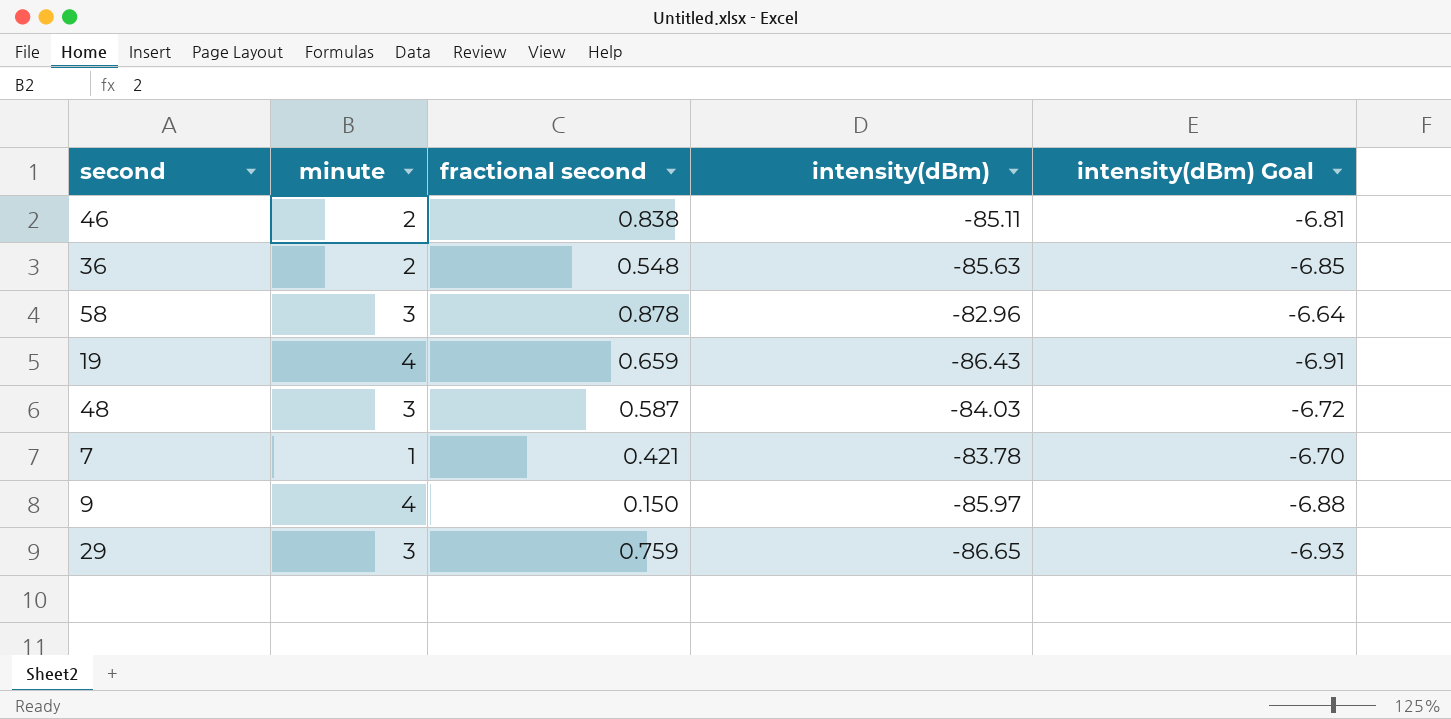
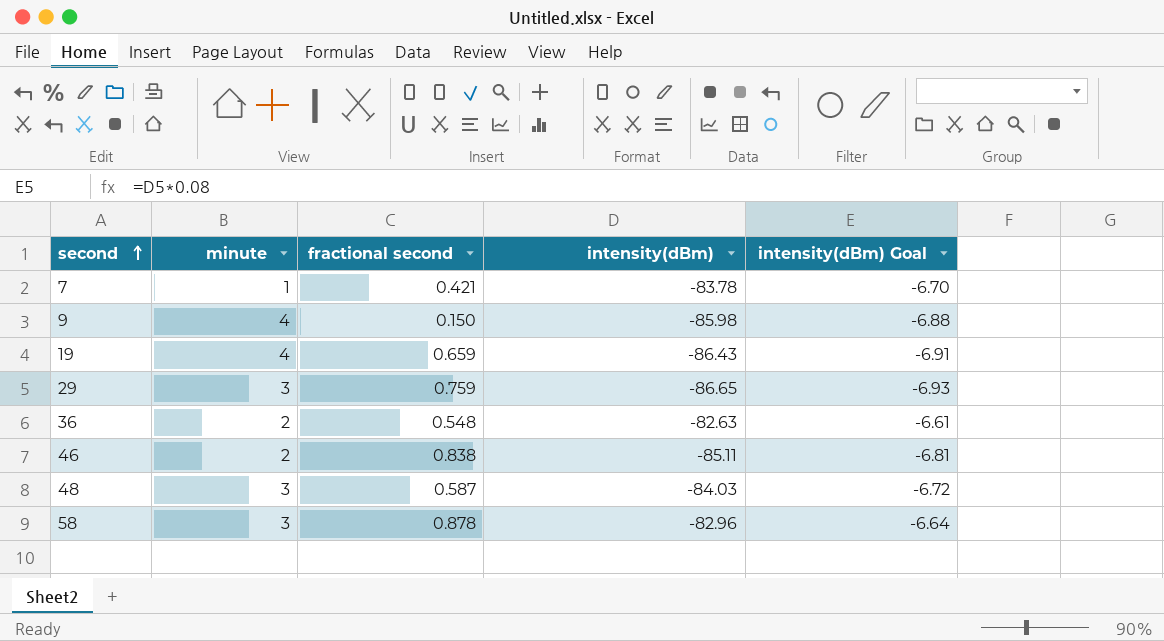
row order: none -> second ascending
9 | intensity(dBm): -85.97 -> -85.98
36 | intensity(dBm): -85.63 -> -82.63
36 | intensity(dBm) Goal: -6.85 -> -6.61

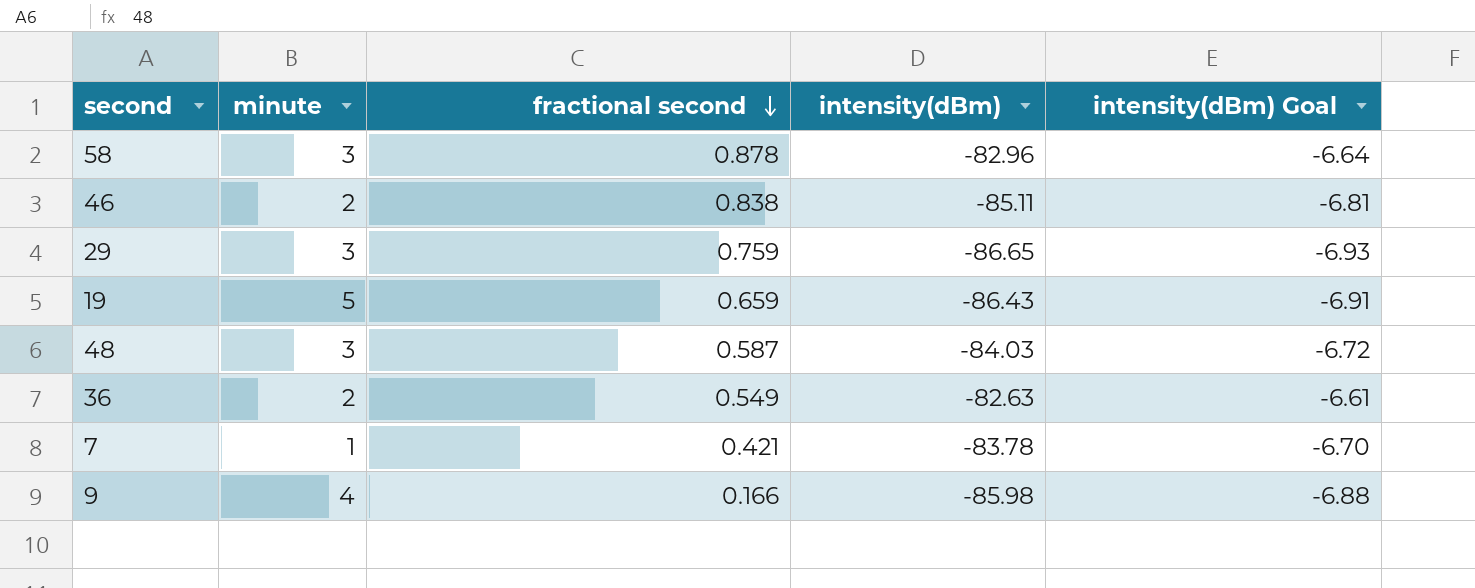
row order: second ascending -> fractional second descending
19 | minute: 4 -> 5
36 | fractional second: 0.548 -> 0.549
9 | fractional second: 0.150 -> 0.166

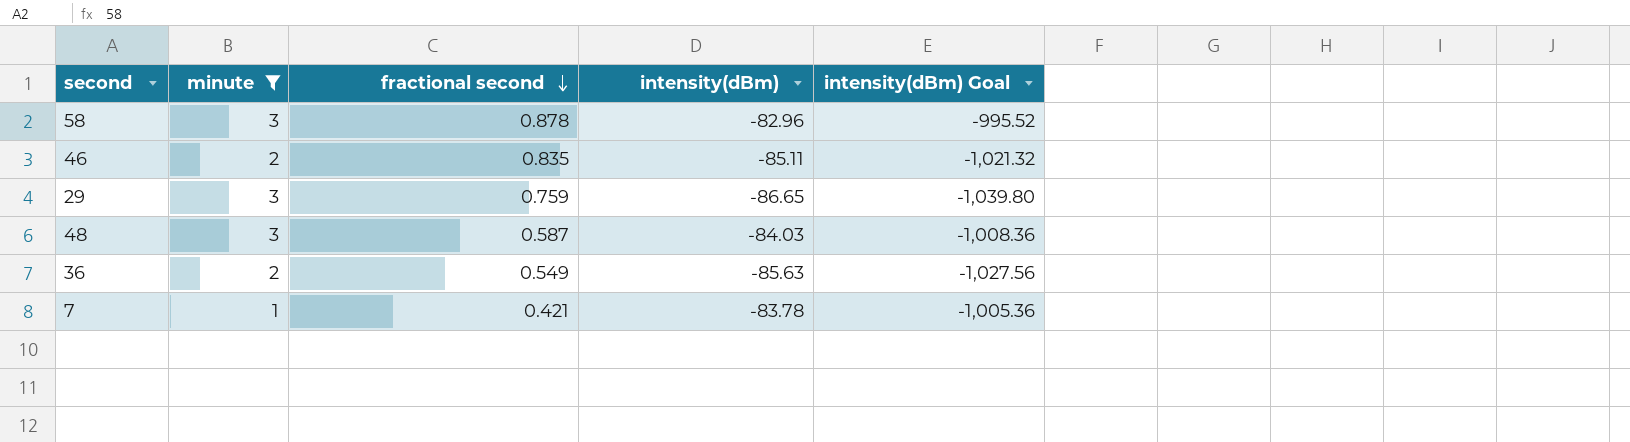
filter: none -> minute <= 3
column intensity(dBm) Goal | formula: [intensity(dBm)] * 0.08 -> [intensity(dBm)] * 12
46 | fractional second: 0.838 -> 0.835
36 | intensity(dBm): -82.63 -> -85.63

